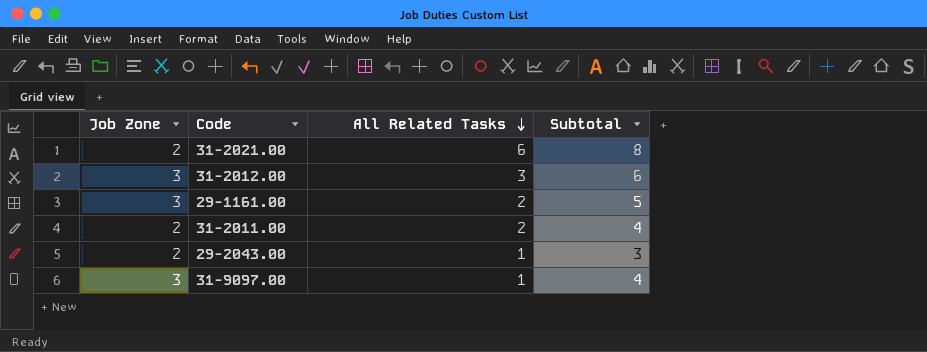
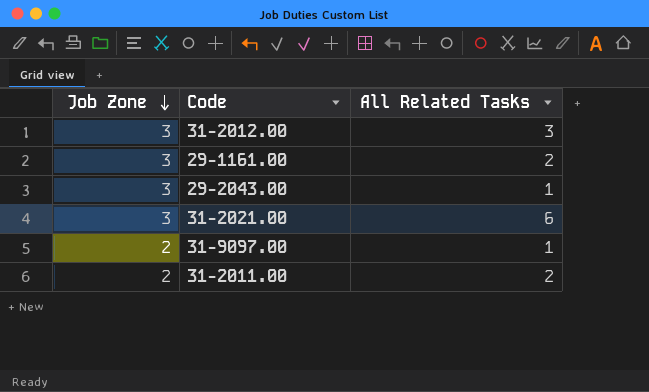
row order: All Related Tasks descending -> Job Zone descending
column Subtotal | formula: [Job Zone] + [All Related Tasks] -> none
29-2043.00 | Job Zone: 2 -> 3
31-2021.00 | Job Zone: 2 -> 3
31-9097.00 | Job Zone: 3 -> 2

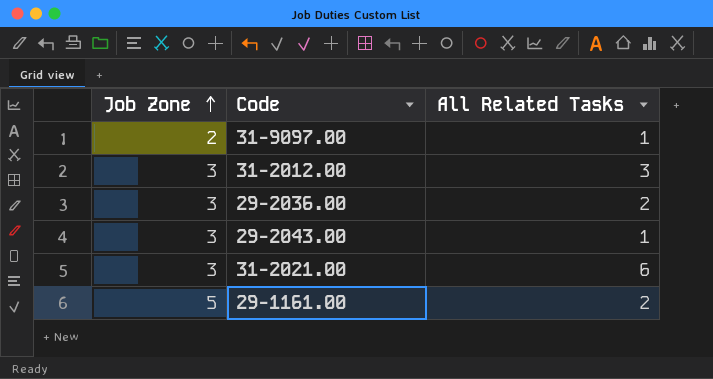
row order: Job Zone descending -> Job Zone ascending
row 31-2011.00: 2 | 2 -> none
row 29-2036.00: none -> 3 | 2
29-1161.00 | Job Zone: 3 -> 5

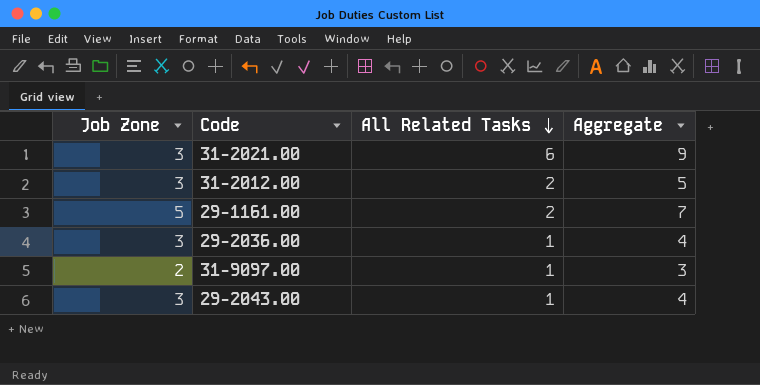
row order: Job Zone ascending -> All Related Tasks descending
column Aggregate | formula: none -> [Job Zone] + [All Related Tasks]
31-2012.00 | All Related Tasks: 3 -> 2
29-2036.00 | All Related Tasks: 2 -> 1

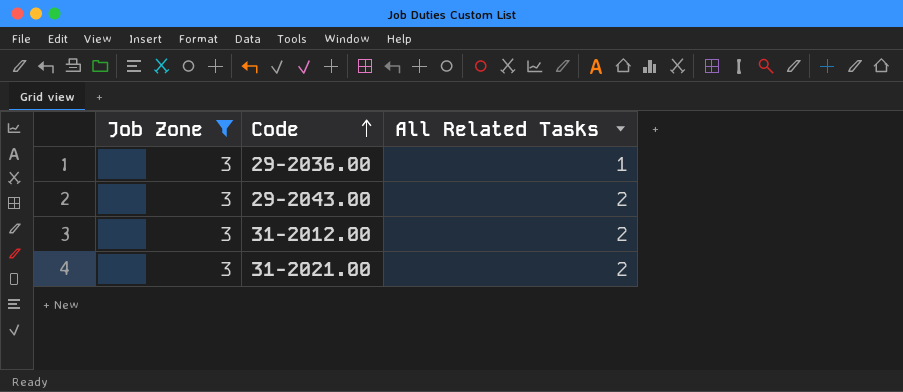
filter: none -> Job Zone = 3
row order: All Related Tasks descending -> Code ascending
column Aggregate | formula: [Job Zone] + [All Related Tasks] -> none
29-2043.00 | All Related Tasks: 1 -> 2
31-2021.00 | All Related Tasks: 6 -> 2

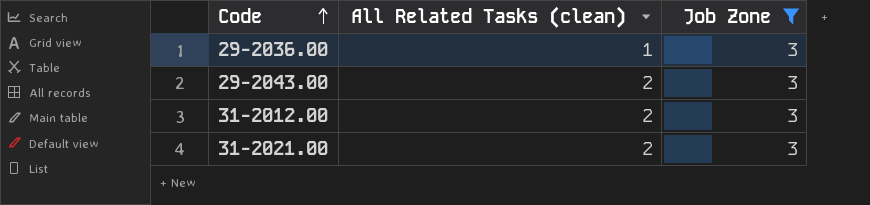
column name: All Related Tasks -> All Related Tasks (clean)
column Job Zone | position: 1 -> 3

